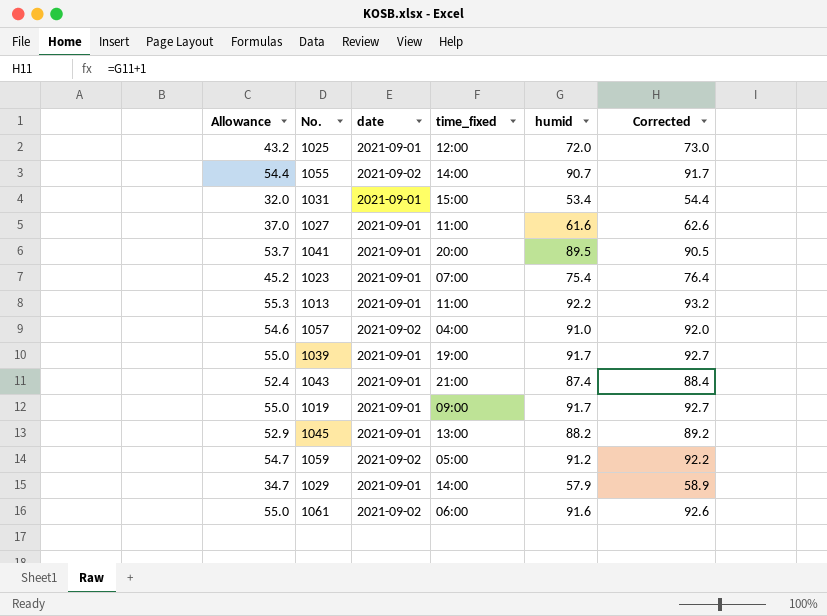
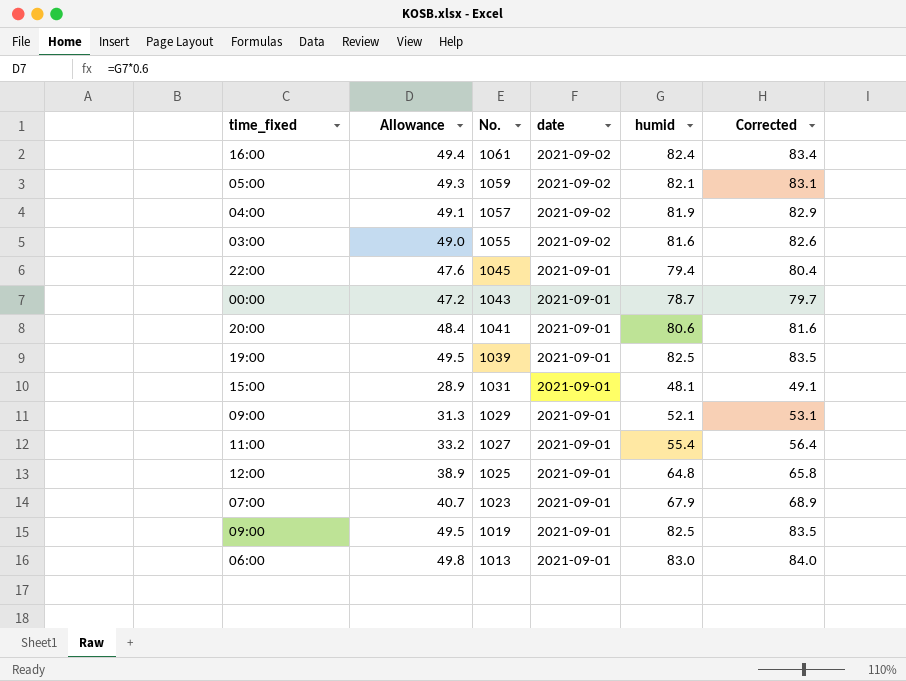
row order: none -> No. descending
column time_fixed | position: 4 -> 1
1061 | time_fixed: 06:00 -> 16:00
1061 | Allowance: 55.0 -> 49.4
1061 | humid: 91.6 -> 82.4
1061 | Corrected: 92.6 -> 83.4
1059 | Allowance: 54.7 -> 49.3
1059 | humid: 91.2 -> 82.1
1059 | Corrected: 92.2 -> 83.1
1057 | Allowance: 54.6 -> 49.1
1057 | humid: 91.0 -> 81.9
1057 | Corrected: 92.0 -> 82.9
1055 | time_fixed: 14:00 -> 03:00
1055 | Allowance: 54.4 -> 49.0
1055 | humid: 90.7 -> 81.6
1055 | Corrected: 91.7 -> 82.6
1045 | time_fixed: 13:00 -> 22:00
1045 | Allowance: 52.9 -> 47.6
1045 | humid: 88.2 -> 79.4
1045 | Corrected: 89.2 -> 80.4
1043 | time_fixed: 21:00 -> 00:00
1043 | Allowance: 52.4 -> 47.2
1043 | humid: 87.4 -> 78.7
1043 | Corrected: 88.4 -> 79.7
1041 | Allowance: 53.7 -> 48.4
1041 | humid: 89.5 -> 80.6
1041 | Corrected: 90.5 -> 81.6
1039 | Allowance: 55.0 -> 49.5
1039 | humid: 91.7 -> 82.5
1039 | Corrected: 92.7 -> 83.5
1031 | Allowance: 32.0 -> 28.9
1031 | humid: 53.4 -> 48.1
1031 | Corrected: 54.4 -> 49.1
1029 | time_fixed: 14:00 -> 09:00
1029 | Allowance: 34.7 -> 31.3
1029 | humid: 57.9 -> 52.1
1029 | Corrected: 58.9 -> 53.1
1027 | Allowance: 37.0 -> 33.2
1027 | humid: 61.6 -> 55.4
1027 | Corrected: 62.6 -> 56.4
1025 | Allowance: 43.2 -> 38.9
1025 | humid: 72.0 -> 64.8
1025 | Corrected: 73.0 -> 65.8
1023 | Allowance: 45.2 -> 40.7
1023 | humid: 75.4 -> 67.9
1023 | Corrected: 76.4 -> 68.9
1019 | Allowance: 55.0 -> 49.5
1019 | humid: 91.7 -> 82.5
1019 | Corrected: 92.7 -> 83.5
1013 | time_fixed: 11:00 -> 06:00
1013 | Allowance: 55.3 -> 49.8
1013 | humid: 92.2 -> 83.0
1013 | Corrected: 93.2 -> 84.0

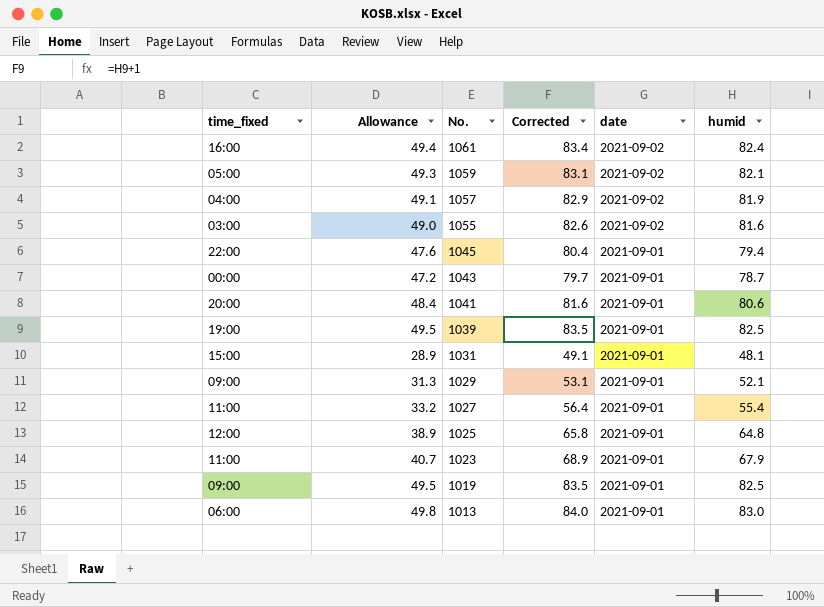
column Corrected | position: 6 -> 4
1023 | time_fixed: 07:00 -> 11:00

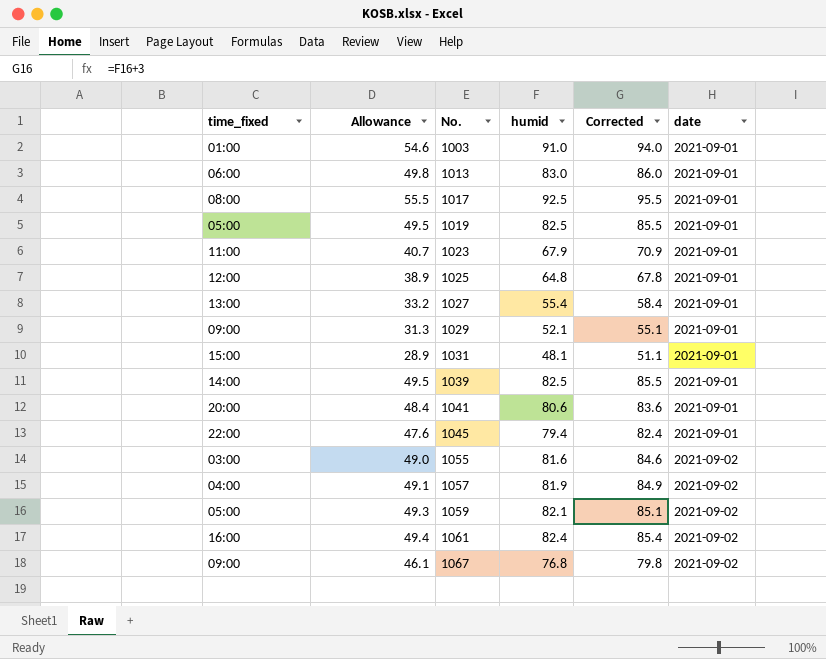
row order: No. descending -> No. ascending
column humid | position: 6 -> 4
column Corrected | formula: [humid] + 1 -> [humid] + 3
row 1043: 00:00 | 47.2 | 79.7 | 2021-09-01 | 78.7 -> none
row 1003: none -> 01:00 | 54.6 | 91.0 | 94.0 | 2021-09-01
row 1017: none -> 08:00 | 55.5 | 92.5 | 95.5 | 2021-09-01
1019 | time_fixed: 09:00 -> 05:00
1027 | time_fixed: 11:00 -> 13:00
1039 | time_fixed: 19:00 -> 14:00
row 1067: none -> 09:00 | 46.1 | 76.8 | 79.8 | 2021-09-02

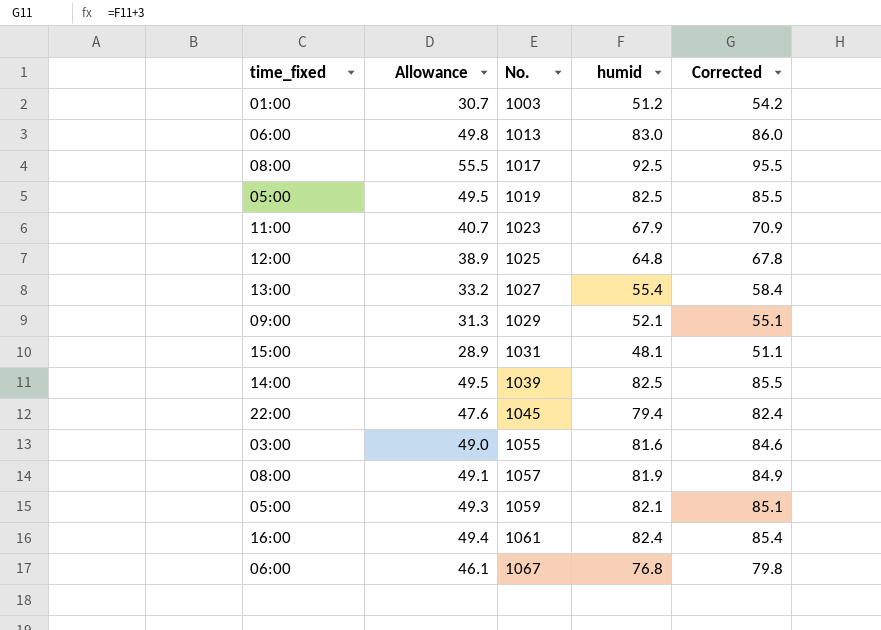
column date | position: 6 -> none
row 1041: 20:00 | 48.4 | 80.6 | 83.6 | 2021-09-01 -> none
1003 | Allowance: 54.6 -> 30.7
1003 | humid: 91.0 -> 51.2
1003 | Corrected: 94.0 -> 54.2
1057 | time_fixed: 04:00 -> 08:00
1067 | time_fixed: 09:00 -> 06:00

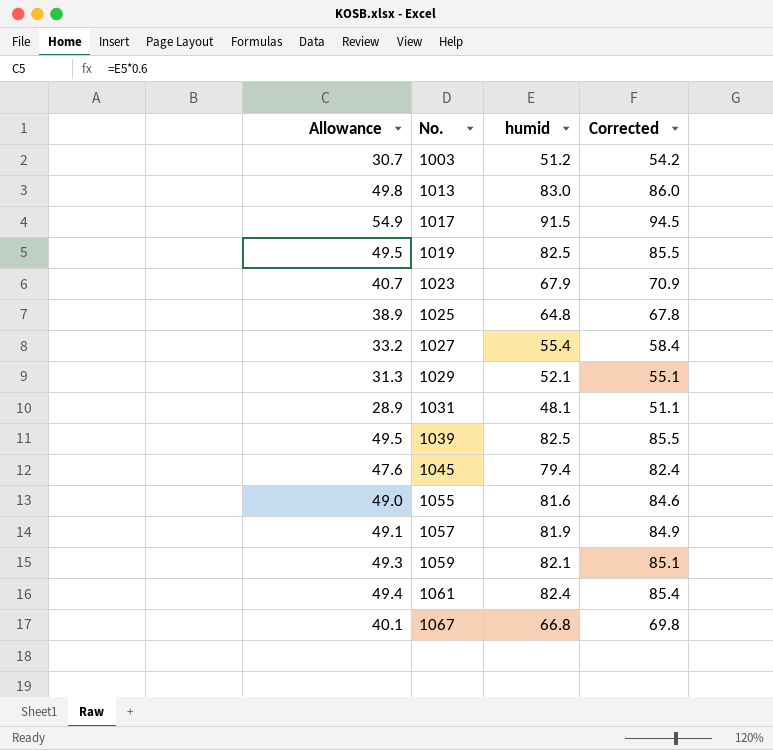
column time_fixed | position: 1 -> none
1017 | Allowance: 55.5 -> 54.9
1017 | humid: 92.5 -> 91.5
1017 | Corrected: 95.5 -> 94.5
1067 | Allowance: 46.1 -> 40.1
1067 | humid: 76.8 -> 66.8
1067 | Corrected: 79.8 -> 69.8

